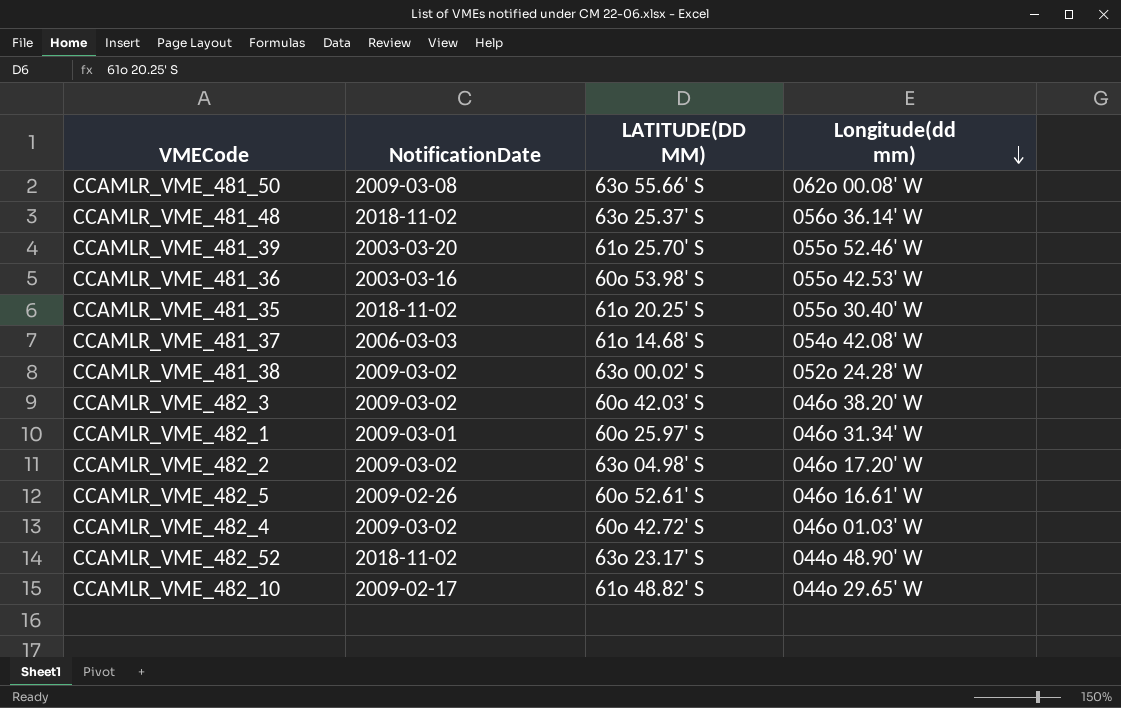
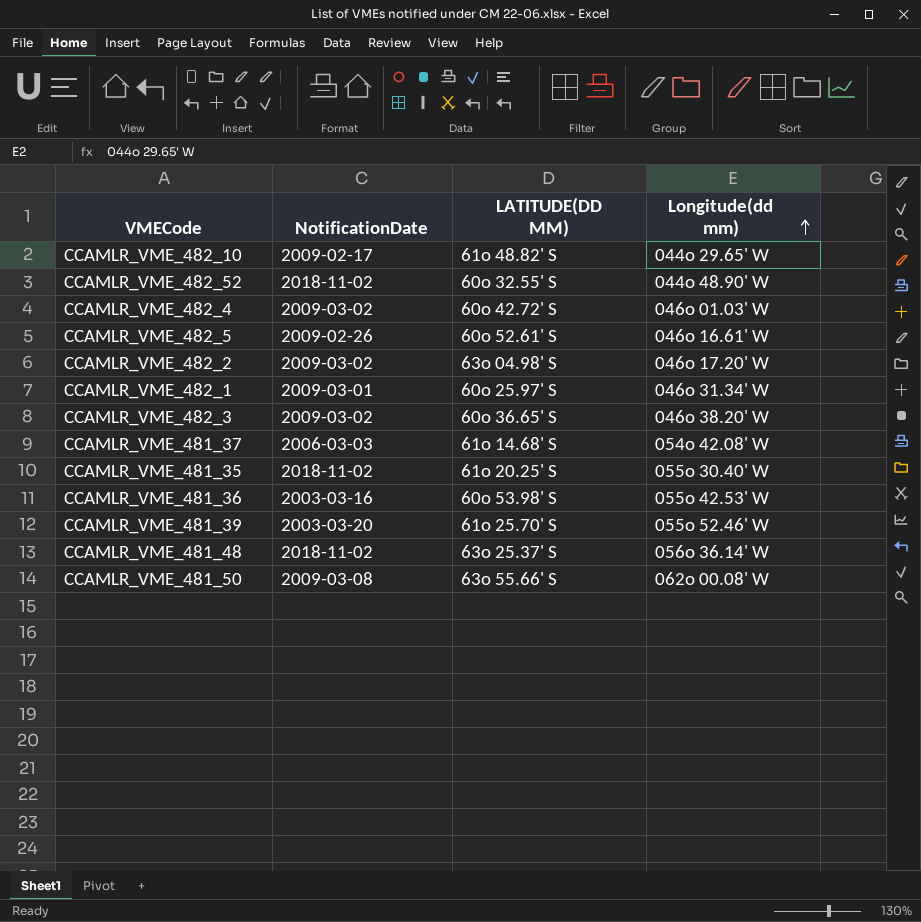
row order: Longitude(dd mm) descending -> Longitude(dd mm) ascending
row CCAMLR_VME_481_38: 2009-03-02 | 63o 00.02' S | 052o 24.28' W -> none
CCAMLR_VME_482_52 | LATITUDE(DD MM): 63o 23.17' S -> 60o 32.55' S
CCAMLR_VME_482_3 | LATITUDE(DD MM): 60o 42.03' S -> 60o 36.65' S

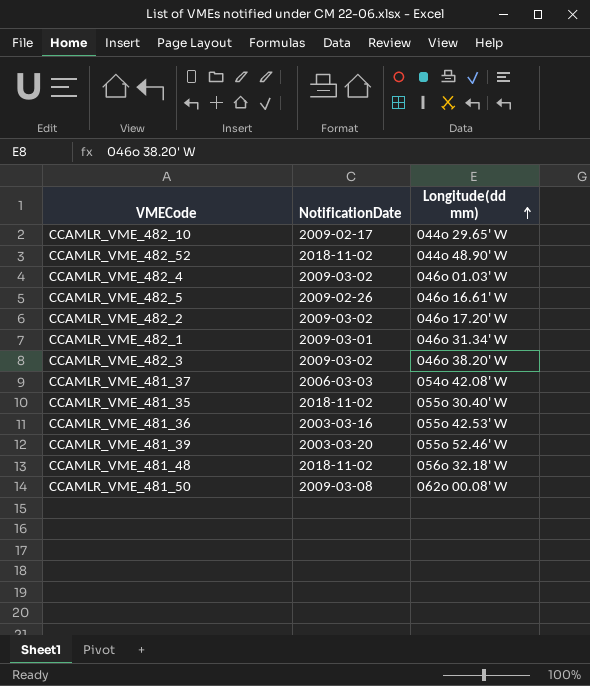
column LATITUDE(DD MM) | position: 3 -> none
CCAMLR_VME_481_48 | Longitude(dd mm): 056o 36.14' W -> 056o 32.18' W

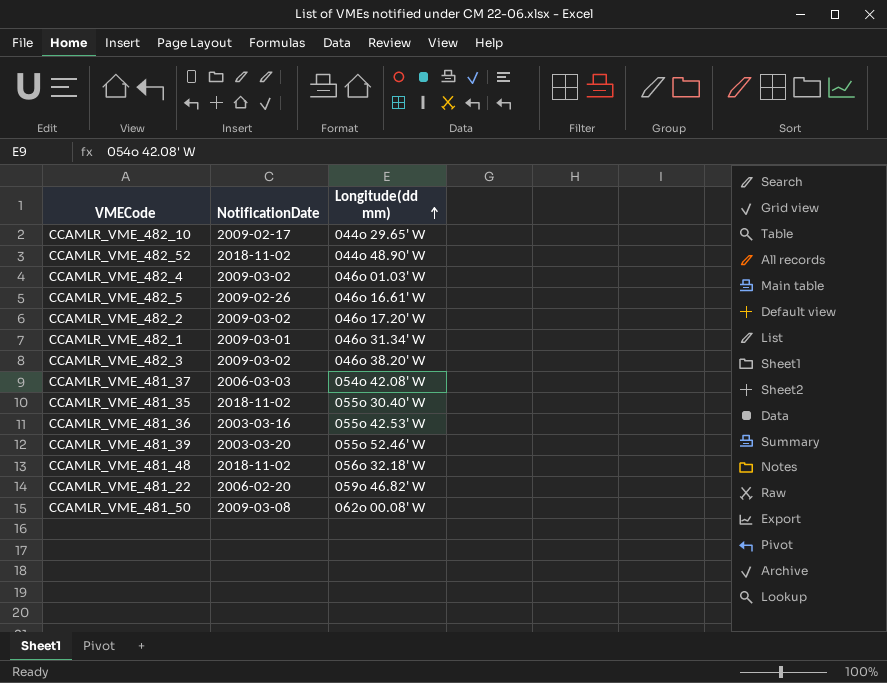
row CCAMLR_VME_481_22: none -> 2006-02-20 | 059o 46.82' W

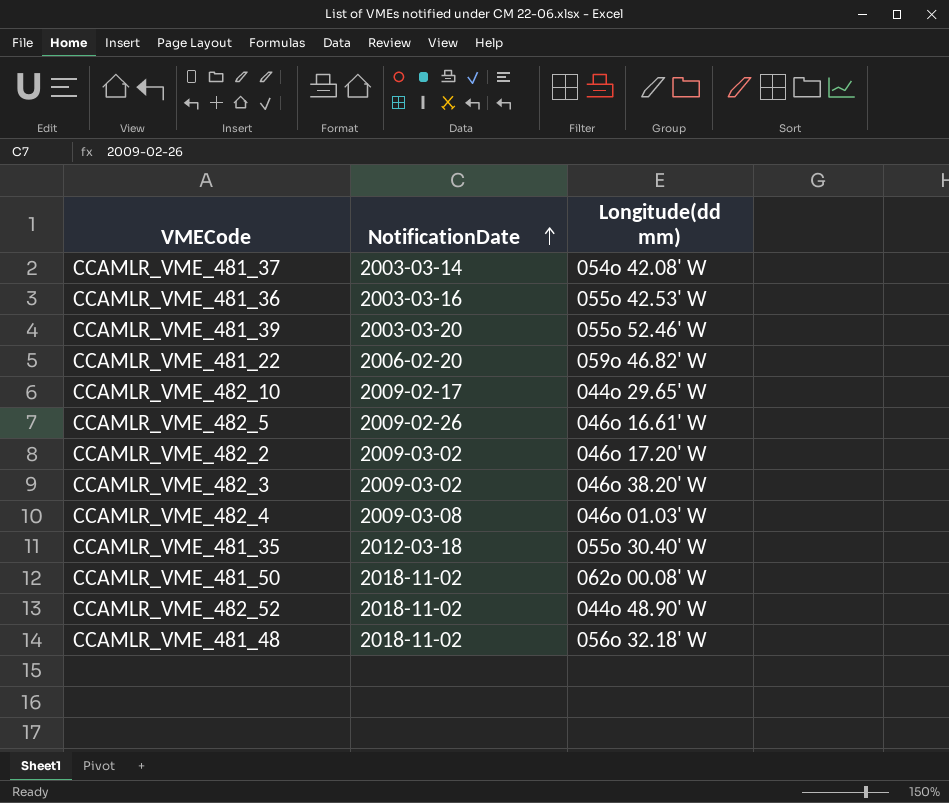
row order: Longitude(dd mm) ascending -> NotificationDate ascending
row CCAMLR_VME_482_1: 2009-03-01 | 046o 31.34' W -> none
CCAMLR_VME_481_37 | NotificationDate: 2006-03-03 -> 2003-03-14
CCAMLR_VME_482_4 | NotificationDate: 2009-03-02 -> 2009-03-08
CCAMLR_VME_481_35 | NotificationDate: 2018-11-02 -> 2012-03-18
CCAMLR_VME_481_50 | NotificationDate: 2009-03-08 -> 2018-11-02

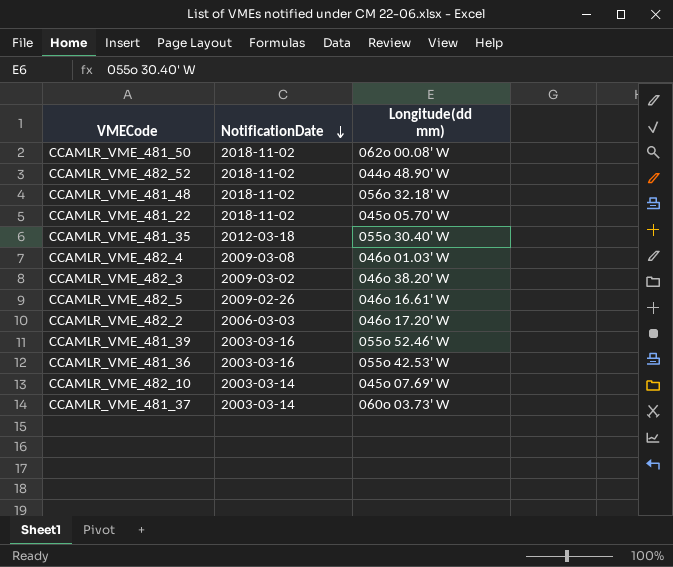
row order: NotificationDate ascending -> NotificationDate descending
CCAMLR_VME_481_22 | NotificationDate: 2006-02-20 -> 2018-11-02
CCAMLR_VME_481_22 | Longitude(dd mm): 059o 46.82' W -> 045o 05.70' W
CCAMLR_VME_482_2 | NotificationDate: 2009-03-02 -> 2006-03-03
CCAMLR_VME_481_39 | NotificationDate: 2003-03-20 -> 2003-03-16
CCAMLR_VME_482_10 | NotificationDate: 2009-02-17 -> 2003-03-14
CCAMLR_VME_482_10 | Longitude(dd mm): 044o 29.65' W -> 045o 07.69' W
CCAMLR_VME_481_37 | Longitude(dd mm): 054o 42.08' W -> 060o 03.73' W

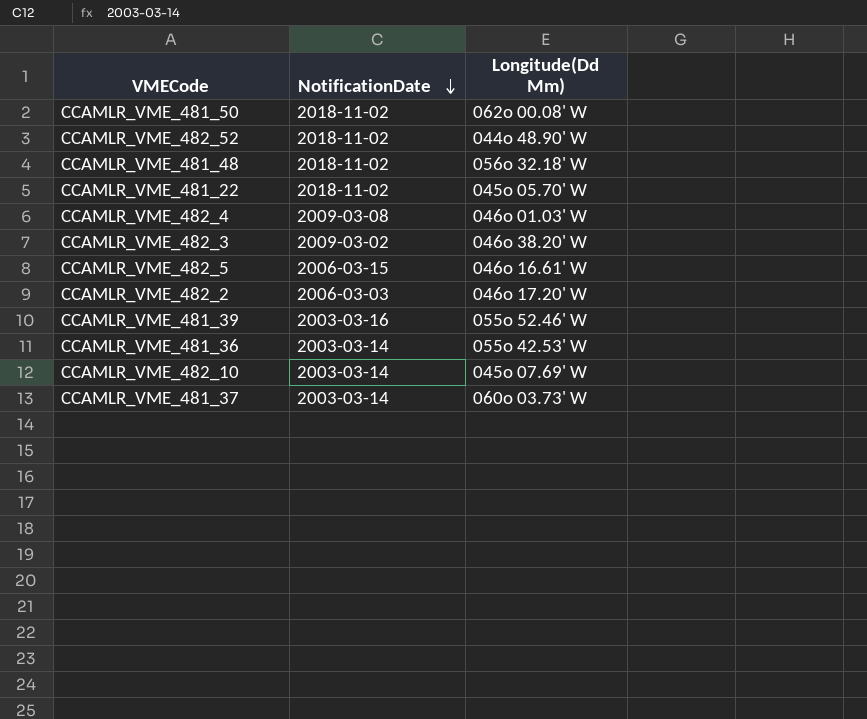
column name: Longitude(dd mm) -> Longitude(Dd Mm)
row CCAMLR_VME_481_35: 2012-03-18 | 055o 30.40' W -> none
CCAMLR_VME_482_5 | NotificationDate: 2009-02-26 -> 2006-03-15
CCAMLR_VME_481_36 | NotificationDate: 2003-03-16 -> 2003-03-14

